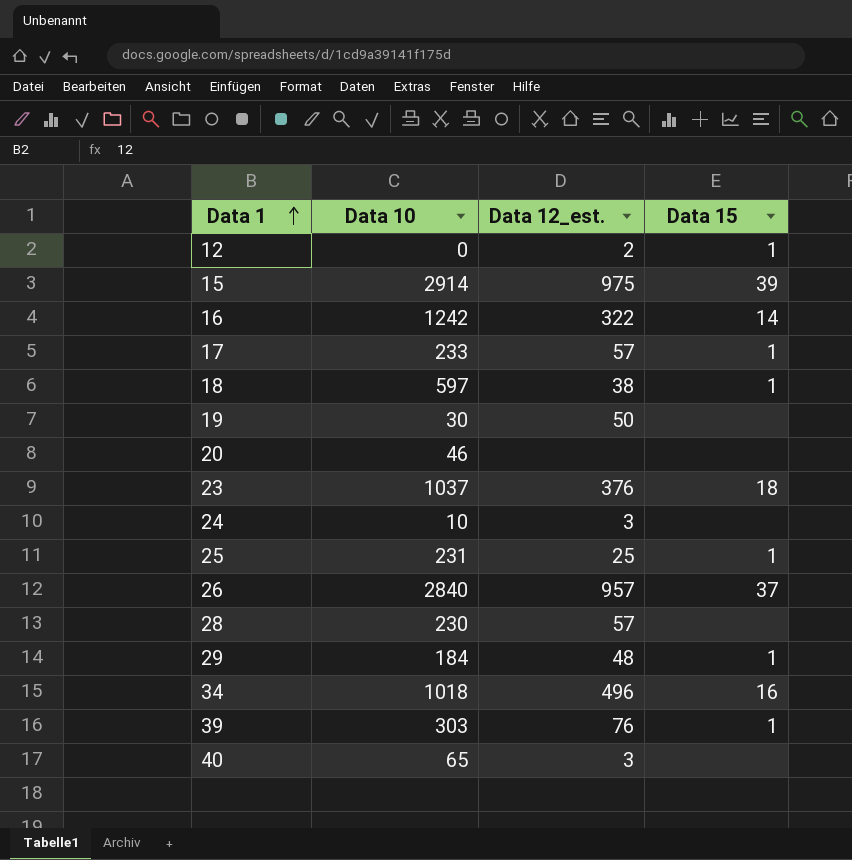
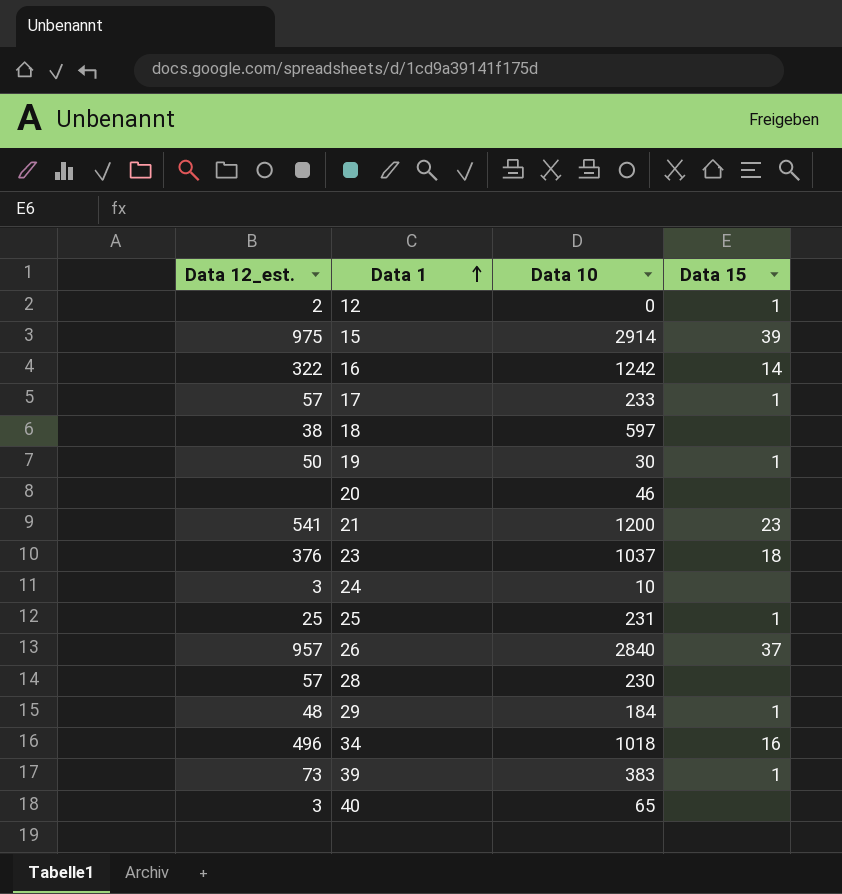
column Data 12_est. | position: 3 -> 1
18 | Data 15: 1 -> none
19 | Data 15: none -> 1
row 21: none -> 541 | 1200 | 23
39 | Data 12_est.: 76 -> 73
39 | Data 10: 303 -> 383

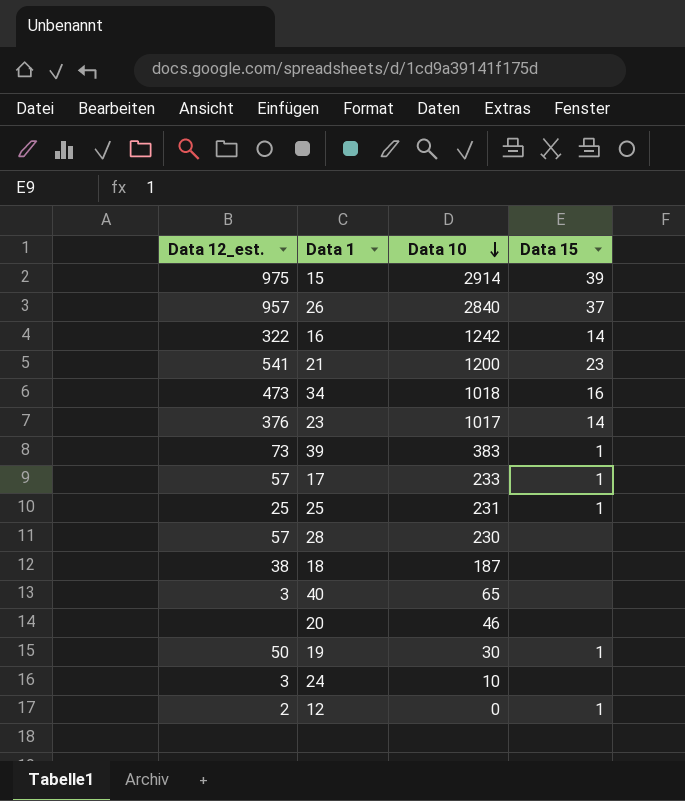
row order: Data 1 ascending -> Data 10 descending
row 29: 48 | 184 | 1 -> none
34 | Data 12_est.: 496 -> 473
23 | Data 10: 1037 -> 1017
23 | Data 15: 18 -> 14
18 | Data 10: 597 -> 187

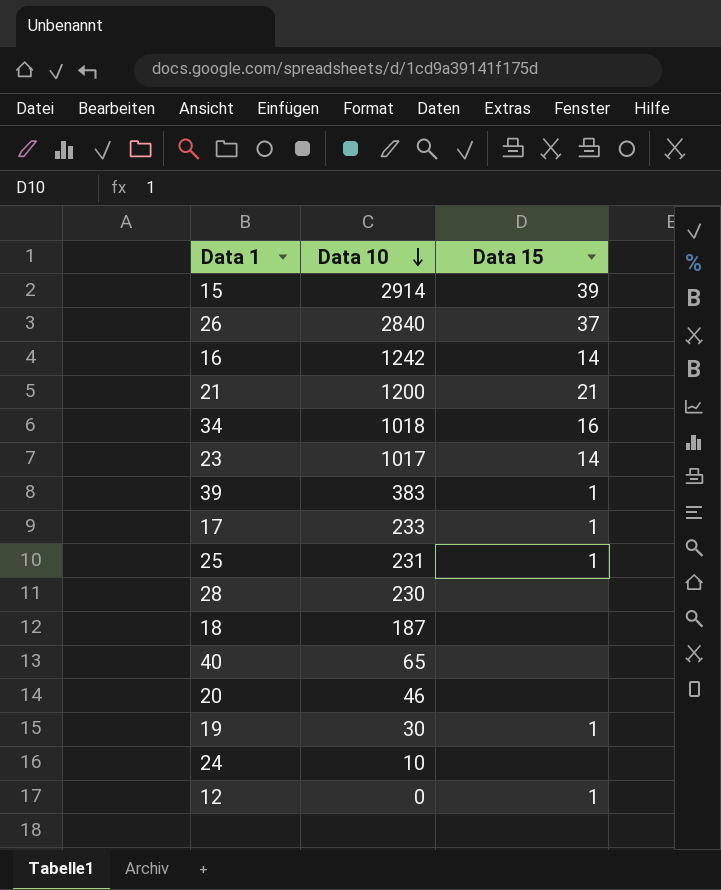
column Data 12_est. | position: 1 -> none
21 | Data 15: 23 -> 21

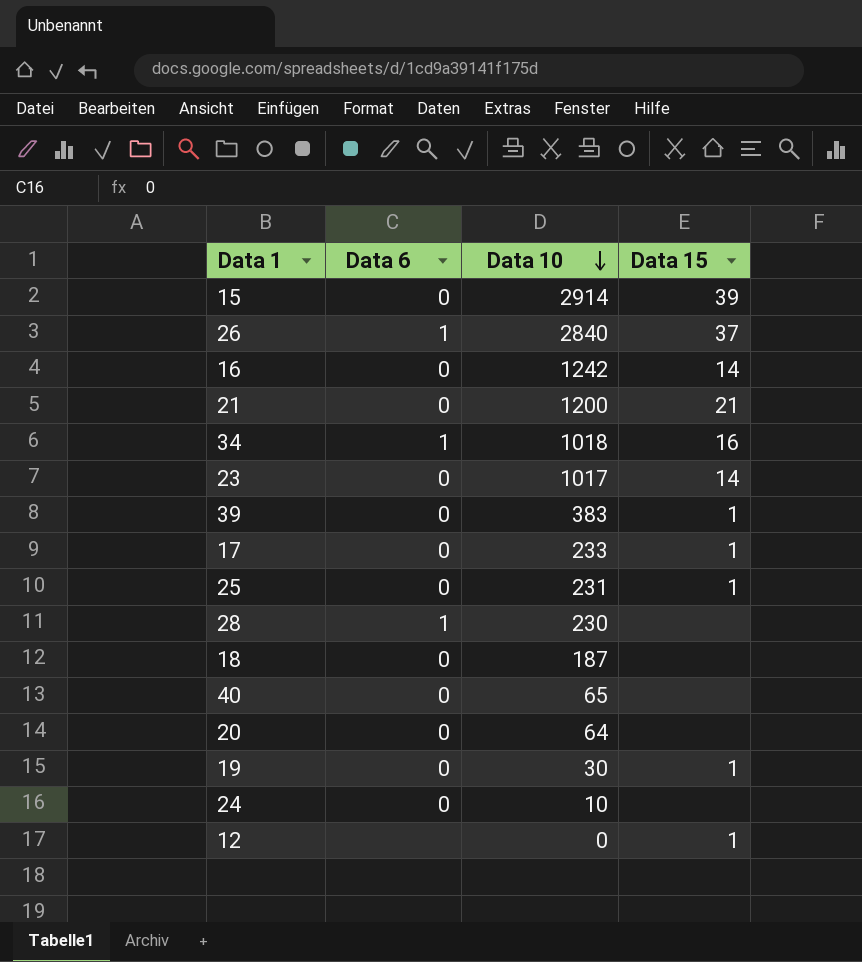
column Data 6 | position: none -> 2
20 | Data 10: 46 -> 64

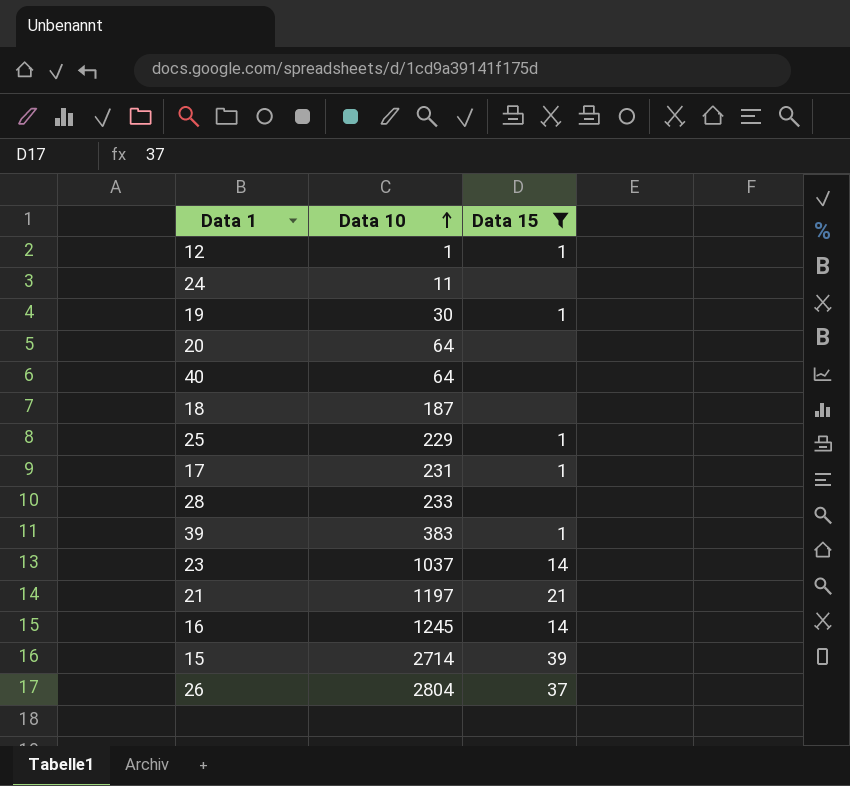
filter: none -> Data 15 != 16
row order: Data 10 descending -> Data 10 ascending
column Data 6 | position: 2 -> none
12 | Data 10: 0 -> 1
24 | Data 10: 10 -> 11
40 | Data 10: 65 -> 64
25 | Data 10: 231 -> 229
17 | Data 10: 233 -> 231
28 | Data 10: 230 -> 233
23 | Data 10: 1017 -> 1037
21 | Data 10: 1200 -> 1197
16 | Data 10: 1242 -> 1245
15 | Data 10: 2914 -> 2714
26 | Data 10: 2840 -> 2804

